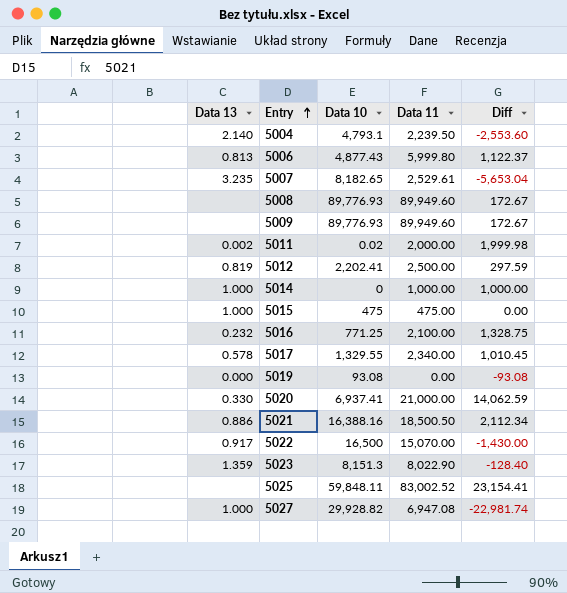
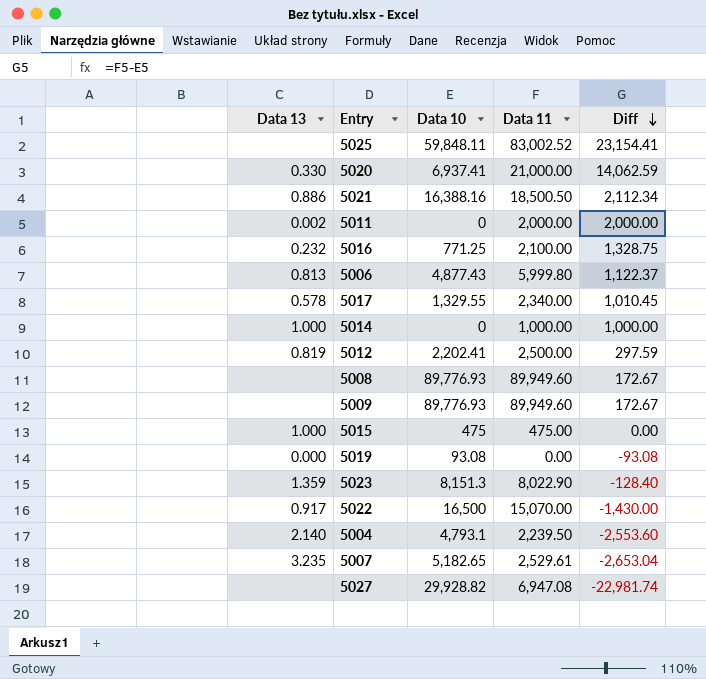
row order: Entry ascending -> Diff descending
5011 | Data 10: 0.02 -> 0
5011 | Diff: 1,999.98 -> 2,000.00
5007 | Data 10: 8,182.65 -> 5,182.65
5007 | Diff: -5,653.04 -> -2,653.04
5027 | Data 13: 1.000 -> none

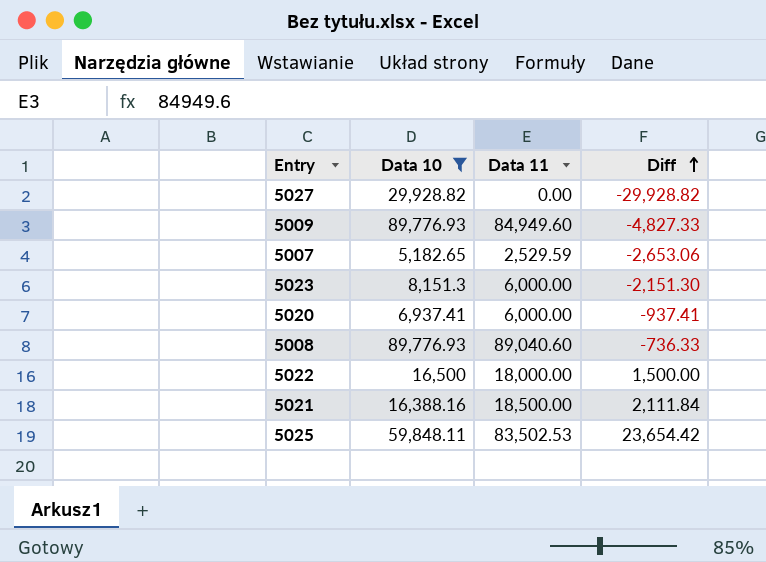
filter: none -> Data 10 >= 5,182.65
row order: Diff descending -> Diff ascending
column Data 13 | position: 1 -> none
5027 | Data 11: 6,947.08 -> 0.00
5027 | Diff: -22,981.74 -> -29,928.82
5009 | Data 11: 89,949.60 -> 84,949.60
5009 | Diff: 172.67 -> -4,827.33
5007 | Data 11: 2,529.61 -> 2,529.59
5007 | Diff: -2,653.04 -> -2,653.06
5023 | Data 11: 8,022.90 -> 6,000.00
5023 | Diff: -128.40 -> -2,151.30
5020 | Data 11: 21,000.00 -> 6,000.00
5020 | Diff: 14,062.59 -> -937.41
5008 | Data 11: 89,949.60 -> 89,040.60
5008 | Diff: 172.67 -> -736.33
5022 | Data 11: 15,070.00 -> 18,000.00
5022 | Diff: -1,430.00 -> 1,500.00
5021 | Data 11: 18,500.50 -> 18,500.00
5021 | Diff: 2,112.34 -> 2,111.84
5025 | Data 11: 83,002.52 -> 83,502.53
5025 | Diff: 23,154.41 -> 23,654.42

